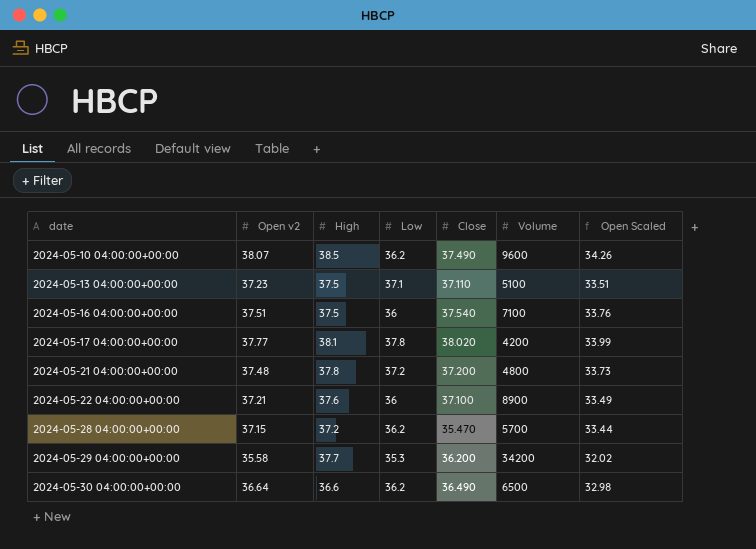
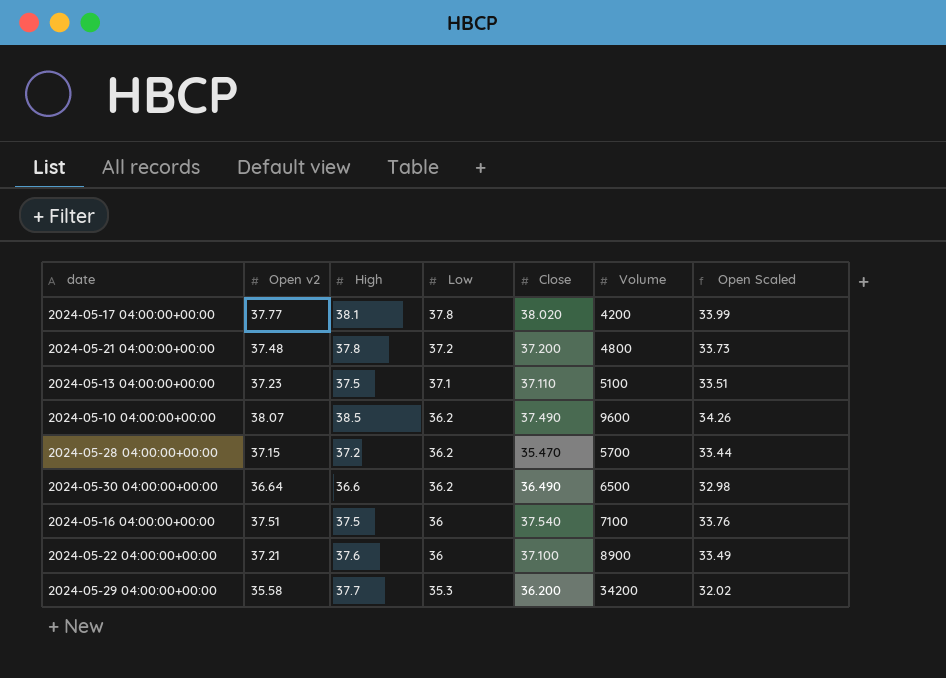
row order: date ascending -> Low descending

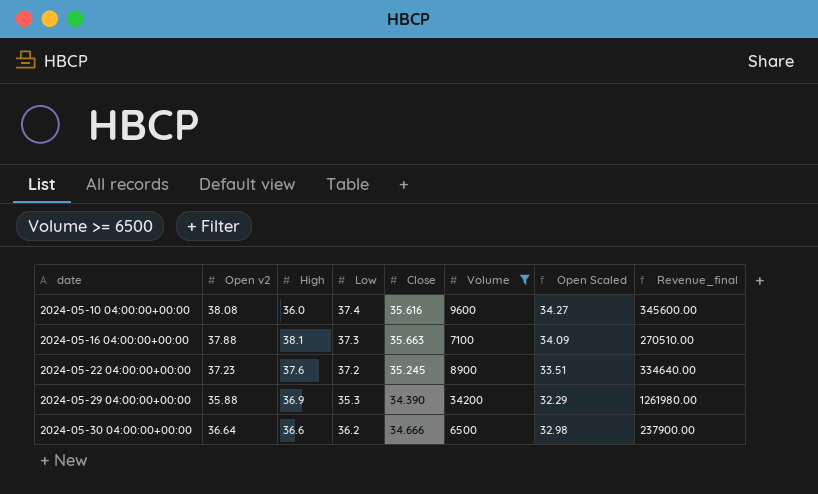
filter: none -> Volume >= 6500
row order: Low descending -> date ascending
column Revenue_final | formula: none -> [High] * [Volume]
2024-05-10 04:00:00+00:00 | Open v2: 38.07 -> 38.08
2024-05-10 04:00:00+00:00 | High: 38.5 -> 36.0
2024-05-10 04:00:00+00:00 | Low: 36.2 -> 37.4
2024-05-10 04:00:00+00:00 | Close: 37.490 -> 35.616
2024-05-10 04:00:00+00:00 | Open Scaled: 34.26 -> 34.27
2024-05-16 04:00:00+00:00 | Open v2: 37.51 -> 37.88
2024-05-16 04:00:00+00:00 | High: 37.5 -> 38.1
2024-05-16 04:00:00+00:00 | Low: 36 -> 37.3
2024-05-16 04:00:00+00:00 | Close: 37.540 -> 35.663
2024-05-16 04:00:00+00:00 | Open Scaled: 33.76 -> 34.09
2024-05-22 04:00:00+00:00 | Open v2: 37.21 -> 37.23
2024-05-22 04:00:00+00:00 | Low: 36 -> 37.2
2024-05-22 04:00:00+00:00 | Close: 37.100 -> 35.245
2024-05-22 04:00:00+00:00 | Open Scaled: 33.49 -> 33.51
2024-05-29 04:00:00+00:00 | Open v2: 35.58 -> 35.88
2024-05-29 04:00:00+00:00 | High: 37.7 -> 36.9
2024-05-29 04:00:00+00:00 | Close: 36.200 -> 34.390
2024-05-29 04:00:00+00:00 | Open Scaled: 32.02 -> 32.29
2024-05-30 04:00:00+00:00 | Close: 36.490 -> 34.666

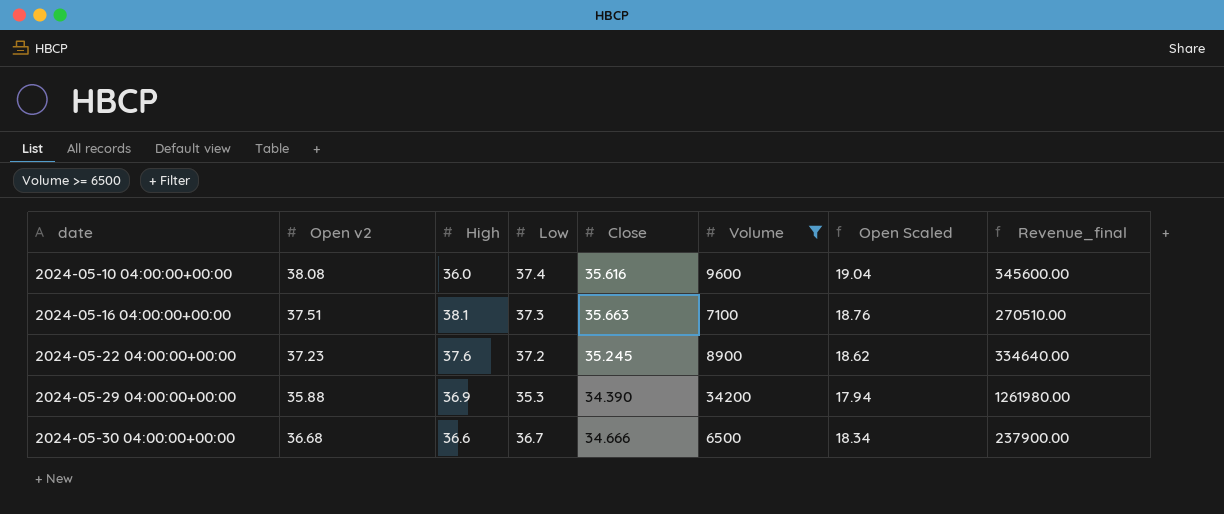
column Open Scaled | formula: [Open v2] * 0.9 -> [Open v2] * 0.5
2024-05-16 04:00:00+00:00 | Open v2: 37.88 -> 37.51
2024-05-30 04:00:00+00:00 | Open v2: 36.64 -> 36.68
2024-05-30 04:00:00+00:00 | Low: 36.2 -> 36.7

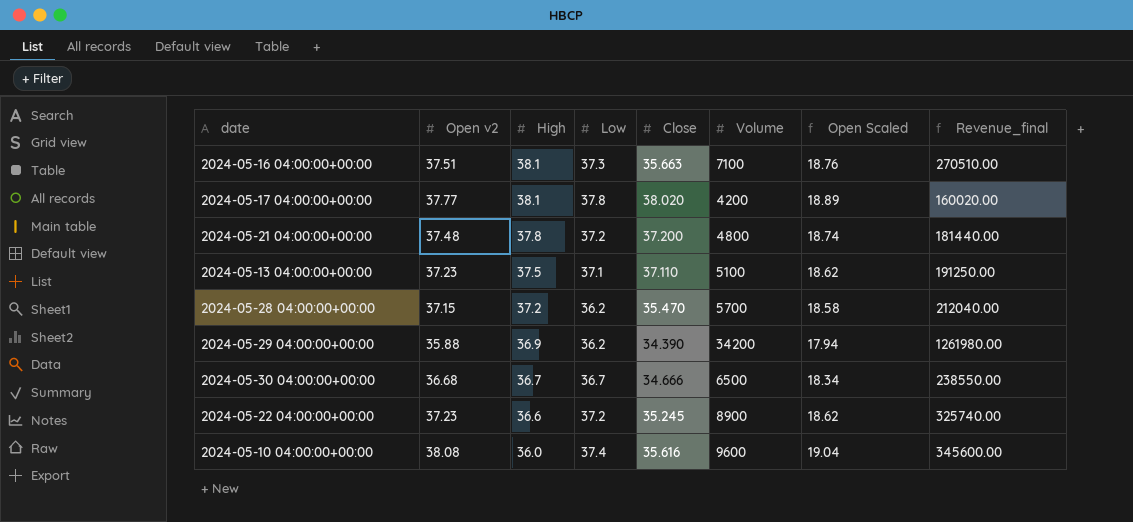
filter: Volume >= 6500 -> none
row order: date ascending -> High descending
2024-05-29 04:00:00+00:00 | Low: 35.3 -> 36.2
2024-05-30 04:00:00+00:00 | High: 36.6 -> 36.7
2024-05-30 04:00:00+00:00 | Revenue_final: 237900.00 -> 238550.00
2024-05-22 04:00:00+00:00 | High: 37.6 -> 36.6
2024-05-22 04:00:00+00:00 | Revenue_final: 334640.00 -> 325740.00

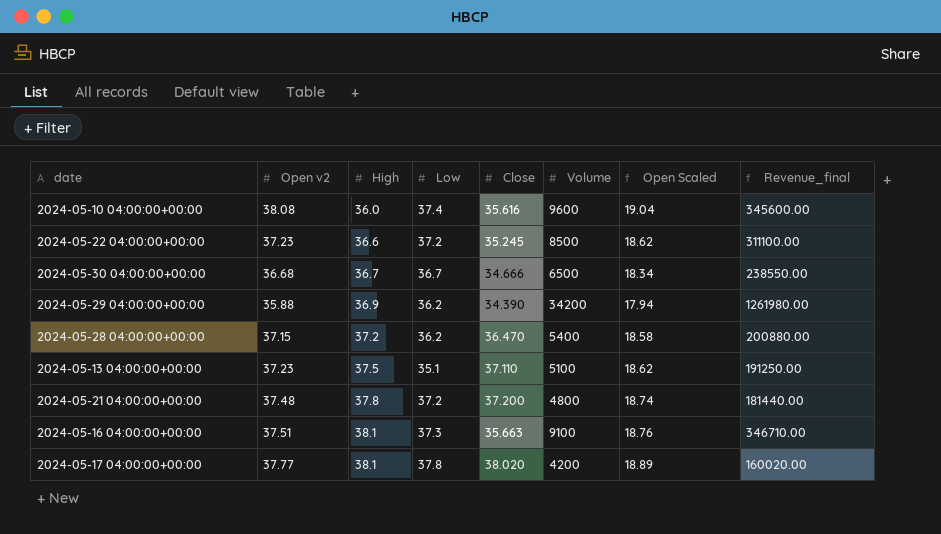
row order: High descending -> High ascending
2024-05-22 04:00:00+00:00 | Volume: 8900 -> 8500
2024-05-22 04:00:00+00:00 | Revenue_final: 325740.00 -> 311100.00
2024-05-28 04:00:00+00:00 | Close: 35.470 -> 36.470
2024-05-28 04:00:00+00:00 | Volume: 5700 -> 5400
2024-05-28 04:00:00+00:00 | Revenue_final: 212040.00 -> 200880.00
2024-05-13 04:00:00+00:00 | Low: 37.1 -> 35.1
2024-05-16 04:00:00+00:00 | Volume: 7100 -> 9100
2024-05-16 04:00:00+00:00 | Revenue_final: 270510.00 -> 346710.00

